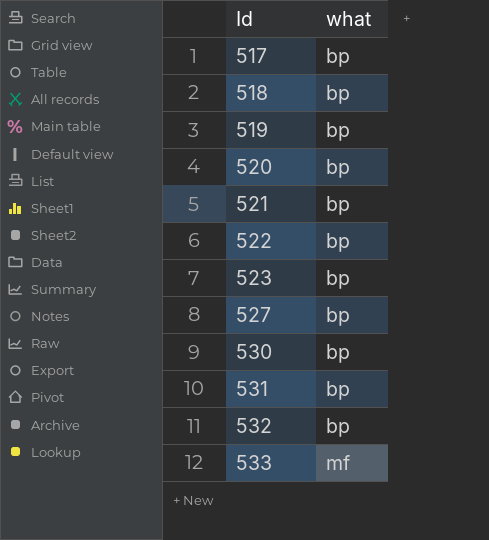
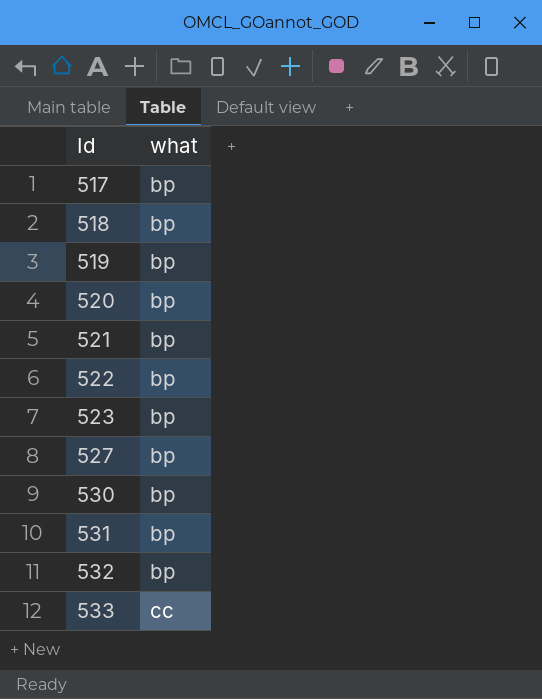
533 | what: mf -> cc

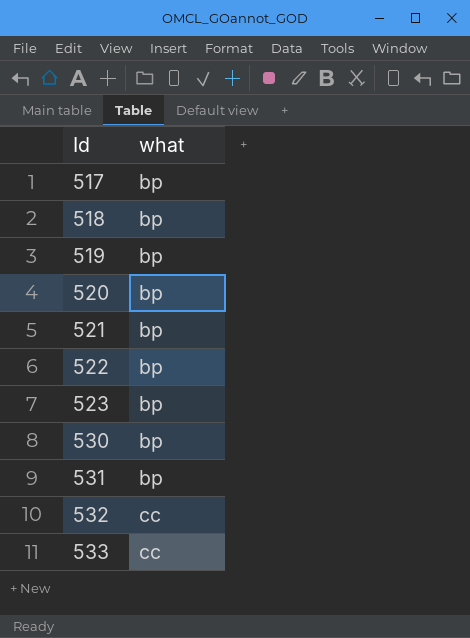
row 527: bp -> none
532 | what: bp -> cc

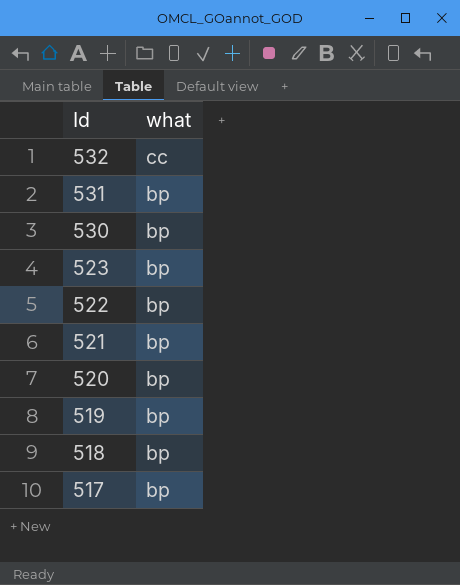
row order: Id ascending -> Id descending
row 533: cc -> none

